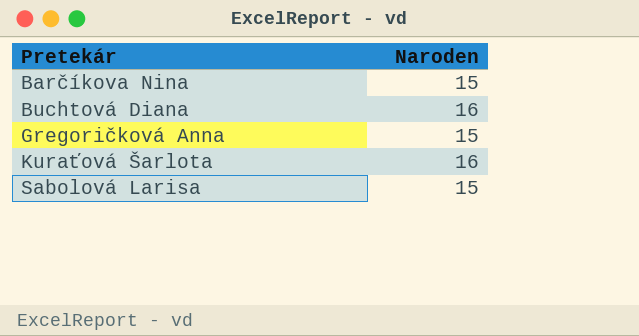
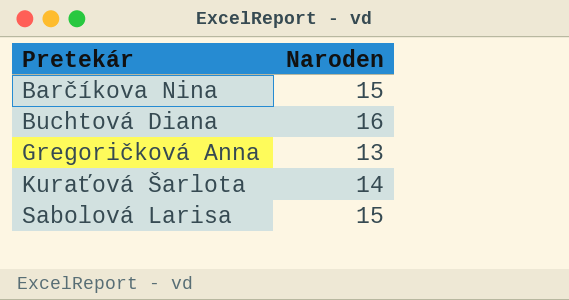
Gregoričková Anna | Naroden: 15 -> 13
Kuraťová Šarlota | Naroden: 16 -> 14

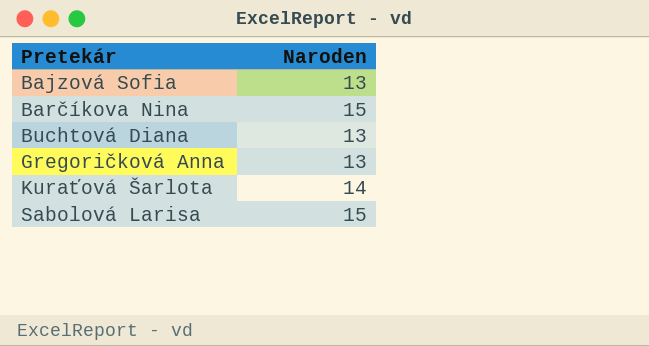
row Bajzová Sofia: none -> 13
Buchtová Diana | Naroden: 16 -> 13

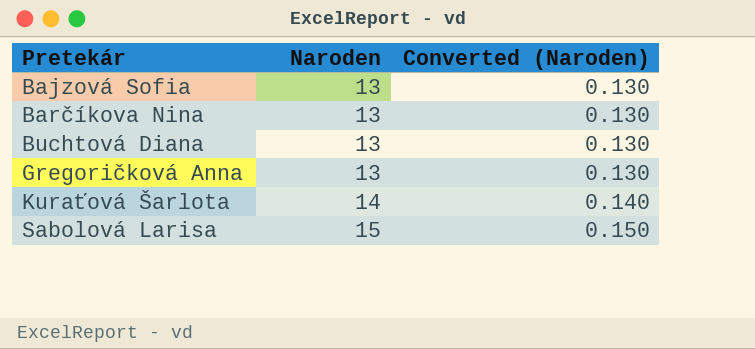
column Converted (Naroden) | formula: none -> [Naroden] * 0.01
Barčíkova Nina | Naroden: 15 -> 13

